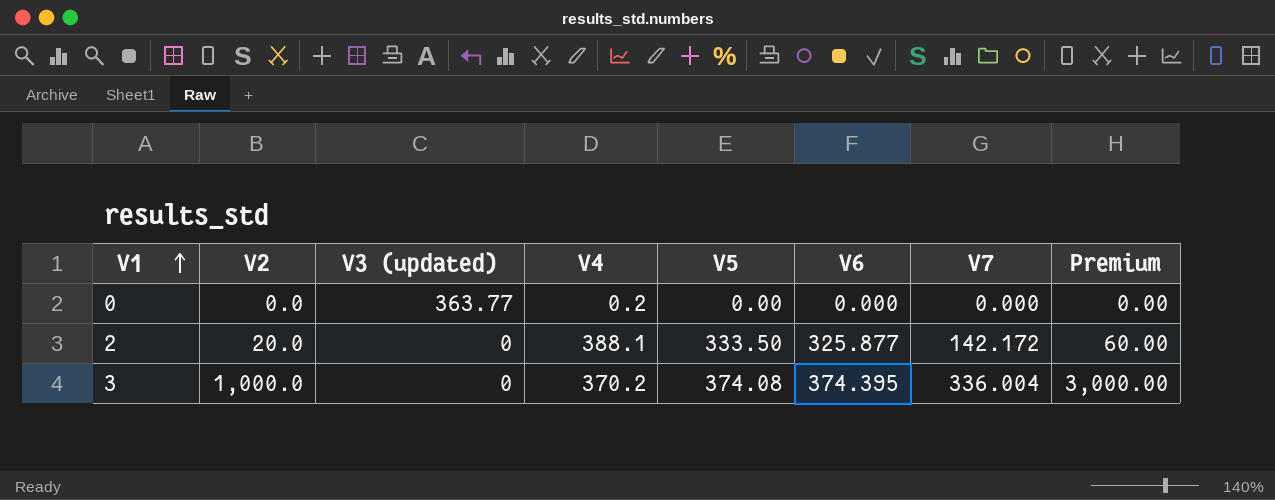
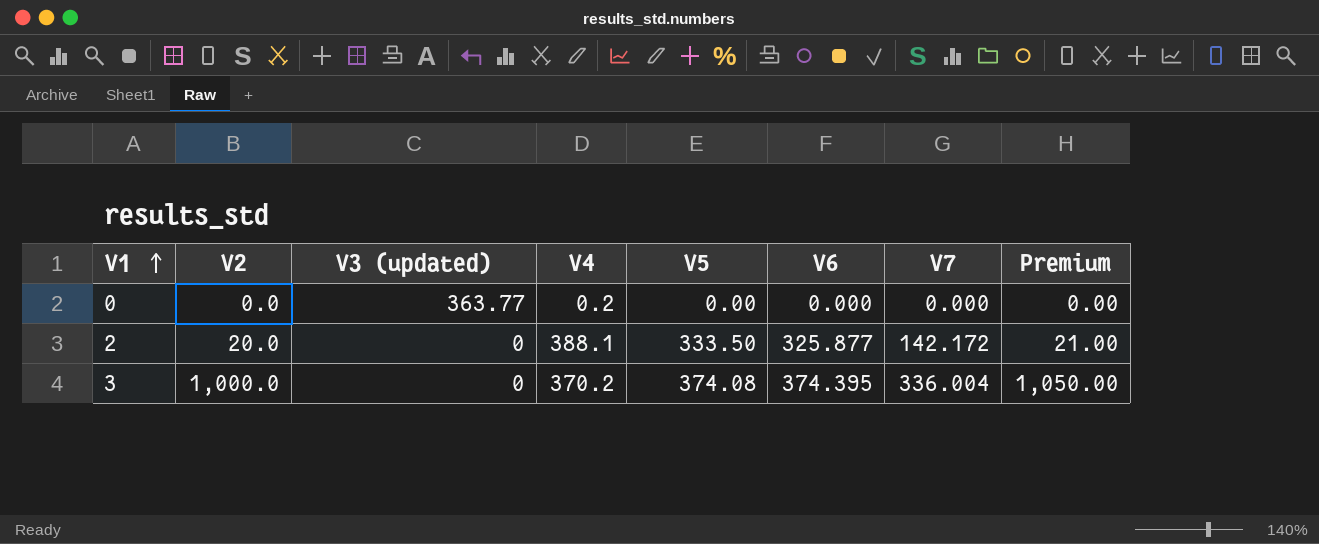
column Premium | formula: [V2] * 3 -> [V2] * 1.05

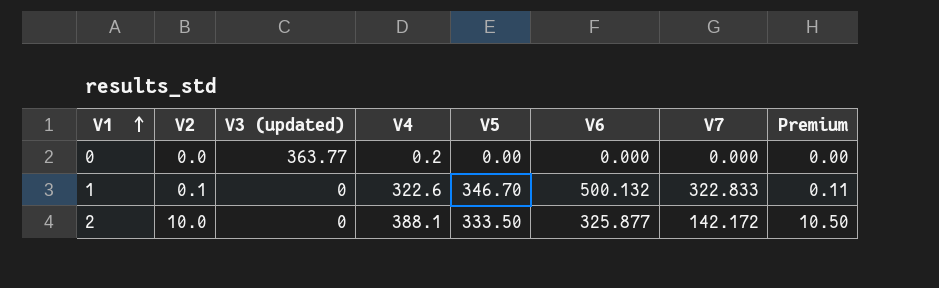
row 3: 1,000.0 | 0 | 370.2 | 374.08 | 374.395 | 336.004 | 1,050.00 -> none
row 1: none -> 0.1 | 0 | 322.6 | 346.70 | 500.132 | 322.833 | 0.11
2 | V2: 20.0 -> 10.0
2 | Premium: 21.00 -> 10.50

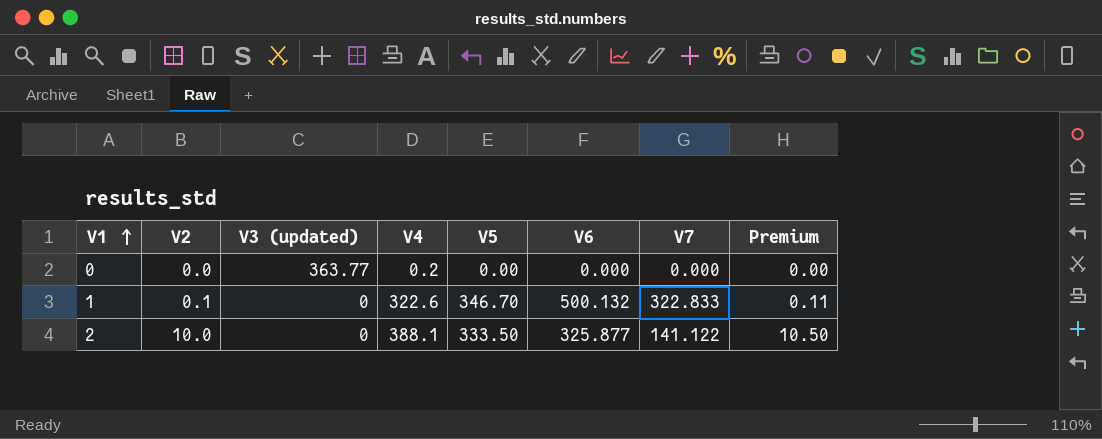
2 | V7: 142.172 -> 141.122

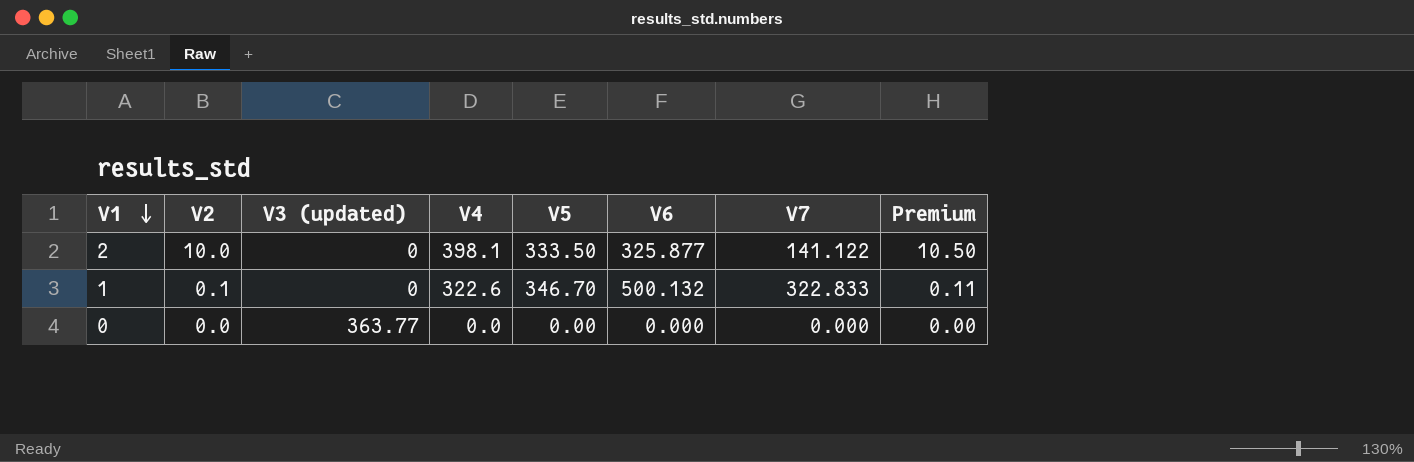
row order: V1 ascending -> V1 descending
2 | V4: 388.1 -> 398.1
0 | V4: 0.2 -> 0.0

